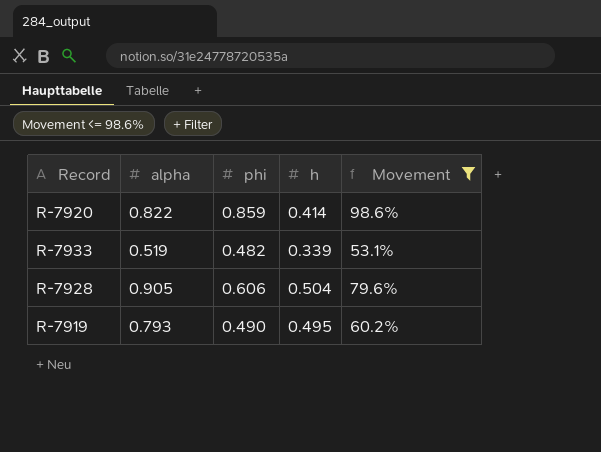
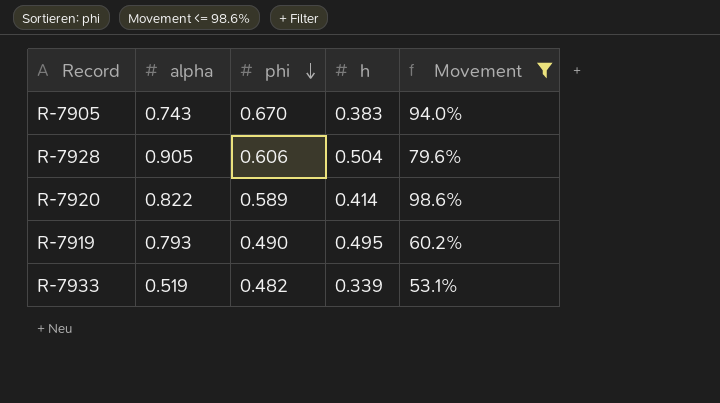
row order: none -> phi descending
row R-7905: none -> 0.743 | 0.670 | 0.383 | 94.0%
R-7920 | phi: 0.859 -> 0.589

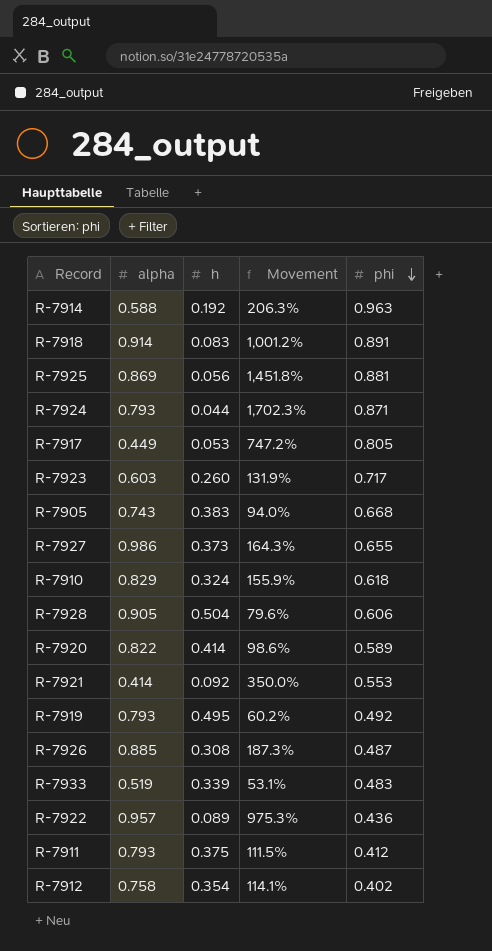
filter: Movement <= 98.6% -> none
column phi | position: 3 -> 5
R-7905 | phi: 0.670 -> 0.668
R-7919 | phi: 0.490 -> 0.492
R-7933 | phi: 0.482 -> 0.483

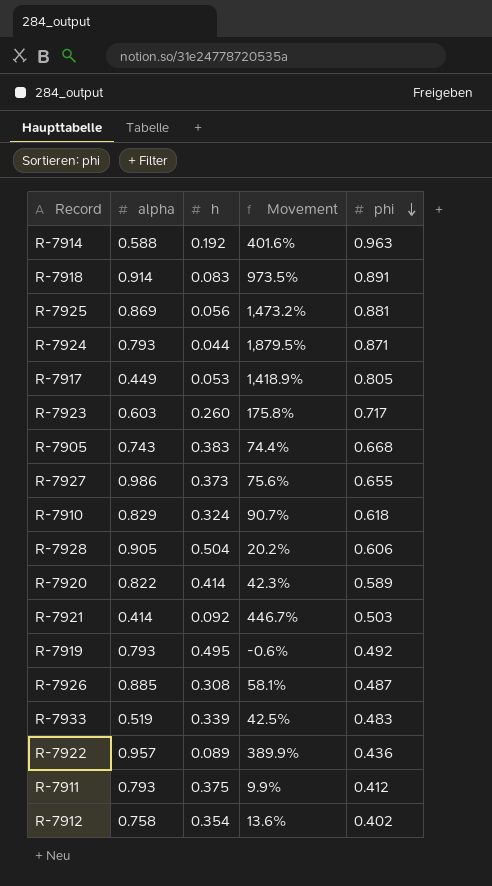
column Movement | formula: ([alpha] - [h]) / [h] -> ([phi] - [h]) / [h]
R-7921 | phi: 0.553 -> 0.503

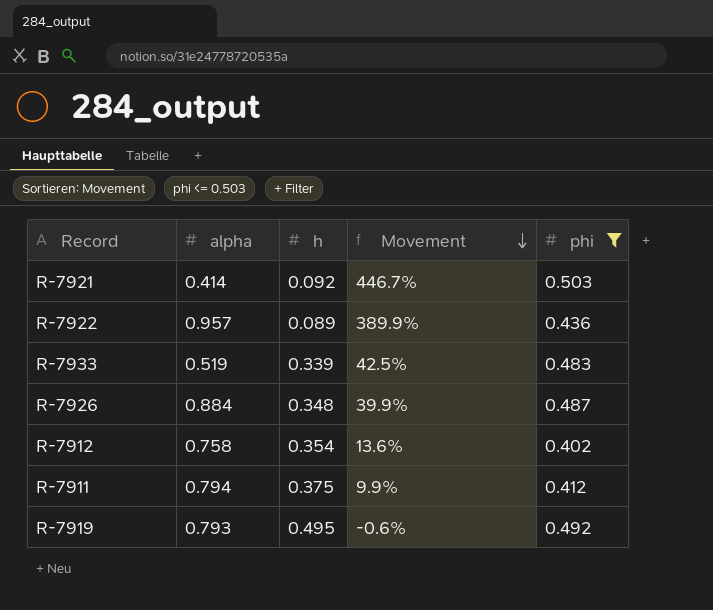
filter: none -> phi <= 0.503
row order: phi descending -> Movement descending
R-7926 | alpha: 0.885 -> 0.884
R-7926 | h: 0.308 -> 0.348
R-7926 | Movement: 58.1% -> 39.9%
R-7911 | alpha: 0.793 -> 0.794

